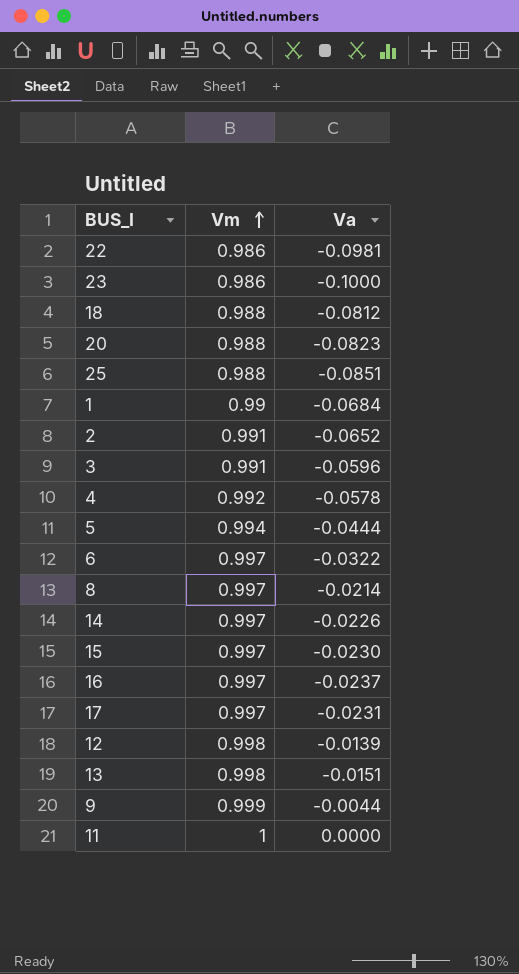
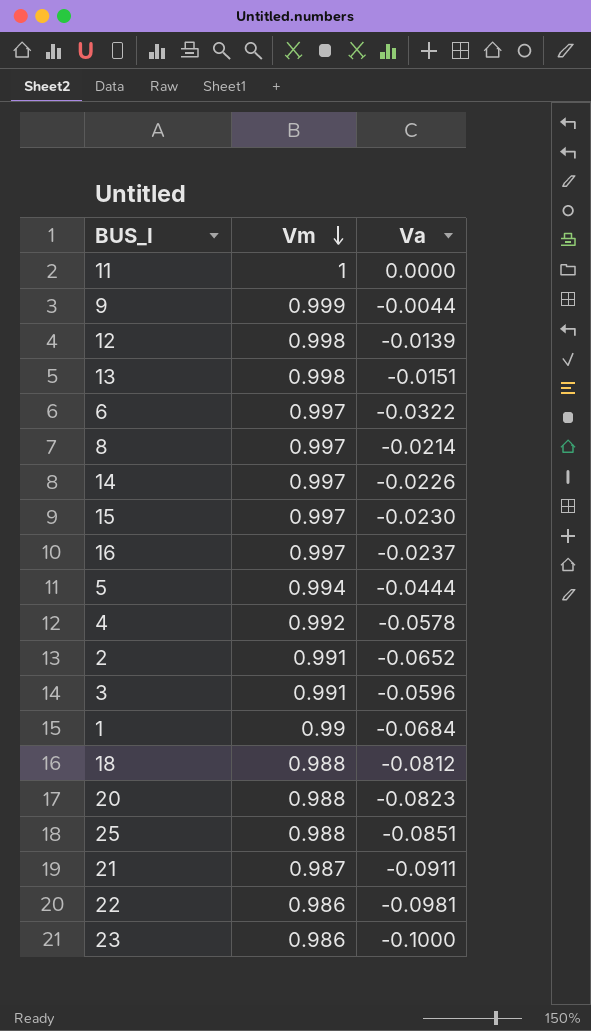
row order: Vm ascending -> Vm descending
row 17: 0.997 | -0.0231 -> none
row 21: none -> 0.987 | -0.0911

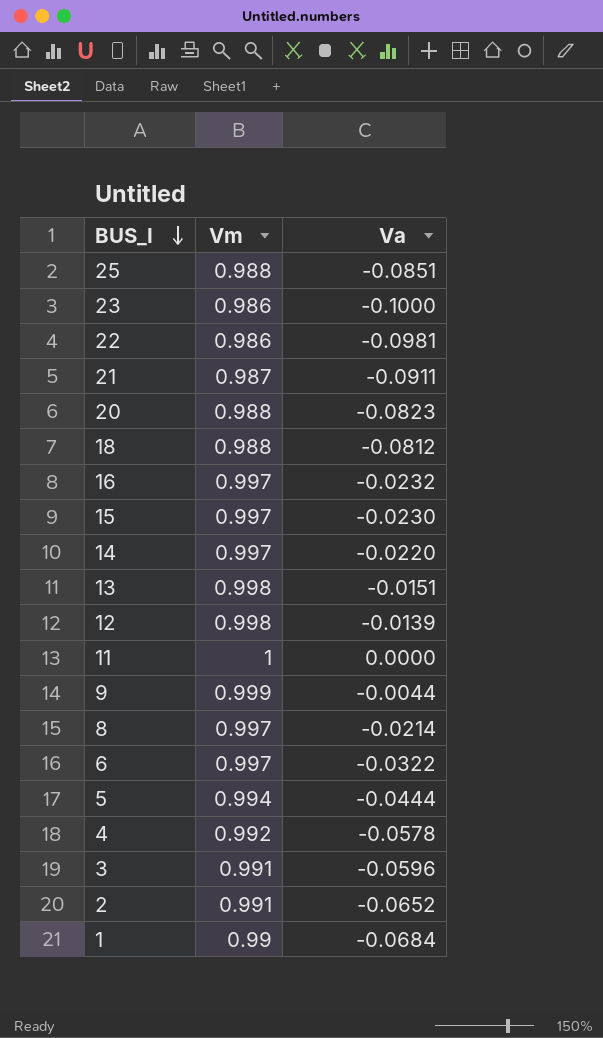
row order: Vm descending -> BUS_I descending
16 | Va: -0.0237 -> -0.0232
14 | Va: -0.0226 -> -0.0220

